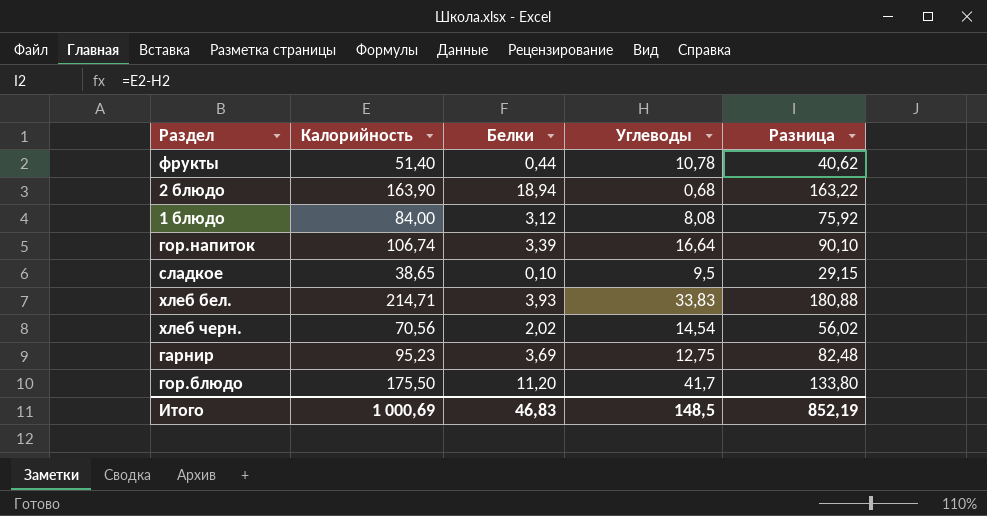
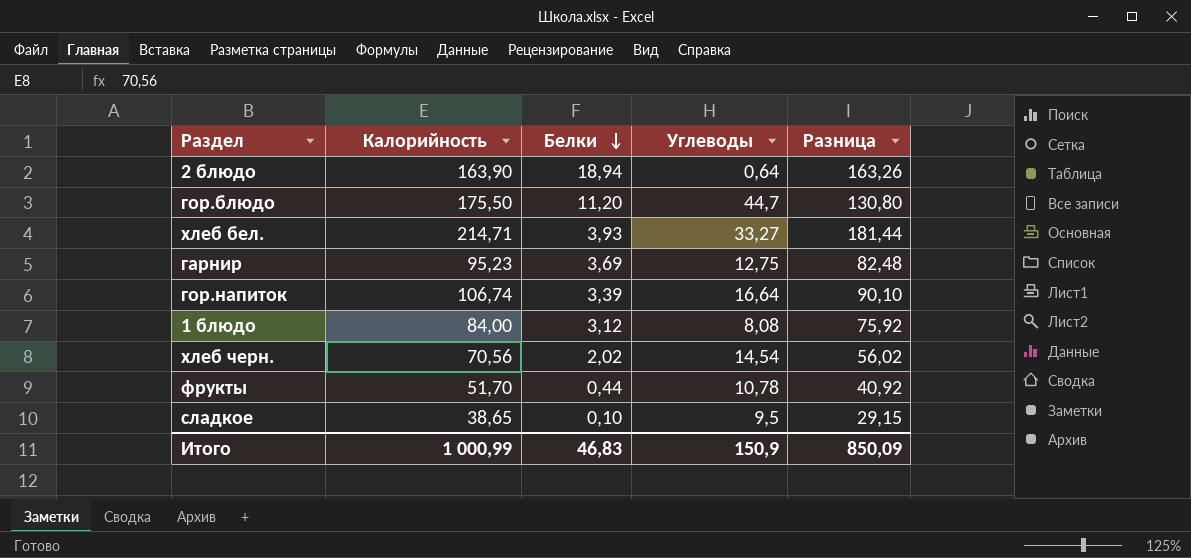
row order: none -> Белки descending
2 блюдо | Углеводы: 0,68 -> 0,64
2 блюдо | Разница: 163,22 -> 163,26
гор.блюдо | Углеводы: 41,7 -> 44,7
гор.блюдо | Разница: 133,80 -> 130,80
хлеб бел. | Углеводы: 33,83 -> 33,27
хлеб бел. | Разница: 180,88 -> 181,44
фрукты | Калорийность: 51,40 -> 51,70
фрукты | Разница: 40,62 -> 40,92
Итого | Калорийность: 1 000,69 -> 1 000,99
Итого | Углеводы: 148,5 -> 150,9
Итого | Разница: 852,19 -> 850,09

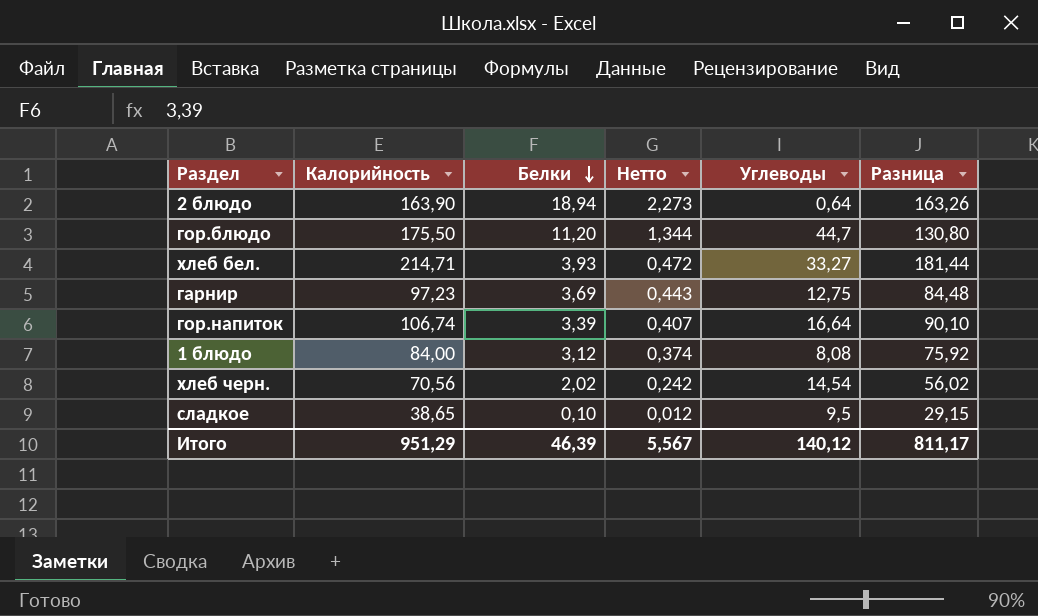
column Нетто | formula: none -> [Белки] * 0,12
row фрукты: 51,70 | 0,44 | 10,78 | 40,92 -> none
гарнир | Калорийность: 95,23 -> 97,23
гарнир | Разница: 82,48 -> 84,48
Итого | Калорийность: 1 000,99 -> 951,29
Итого | Белки: 46,83 -> 46,39
Итого | Углеводы: 150,9 -> 140,12
Итого | Разница: 850,09 -> 811,17

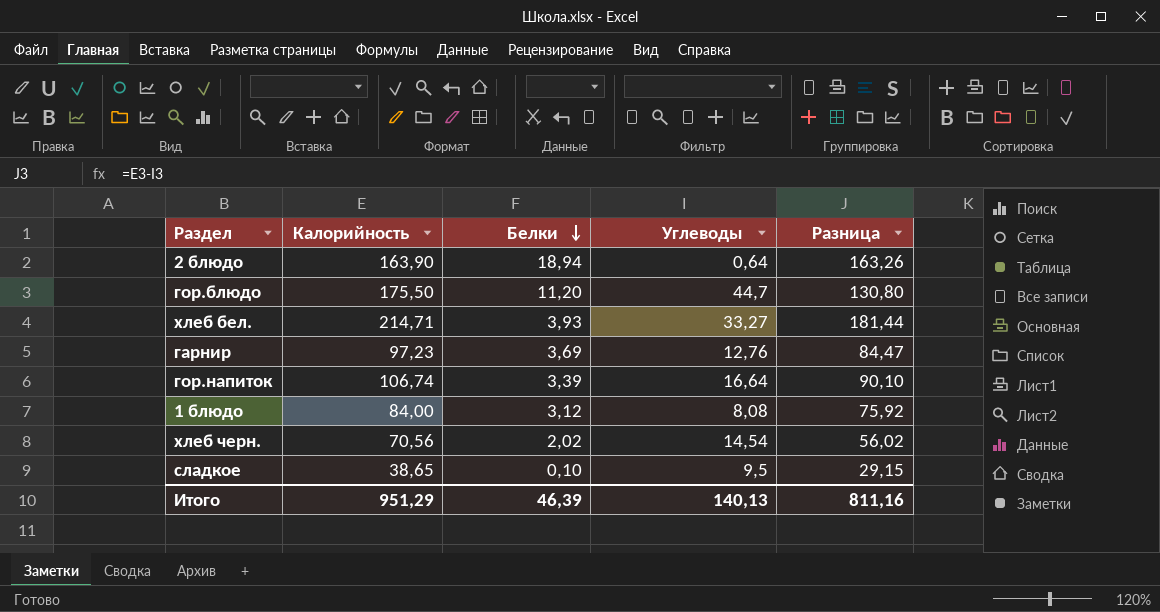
column Нетто | formula: [Белки] * 0,12 -> none
гарнир | Углеводы: 12,75 -> 12,76
гарнир | Разница: 84,48 -> 84,47
Итого | Углеводы: 140,12 -> 140,13
Итого | Разница: 811,17 -> 811,16

